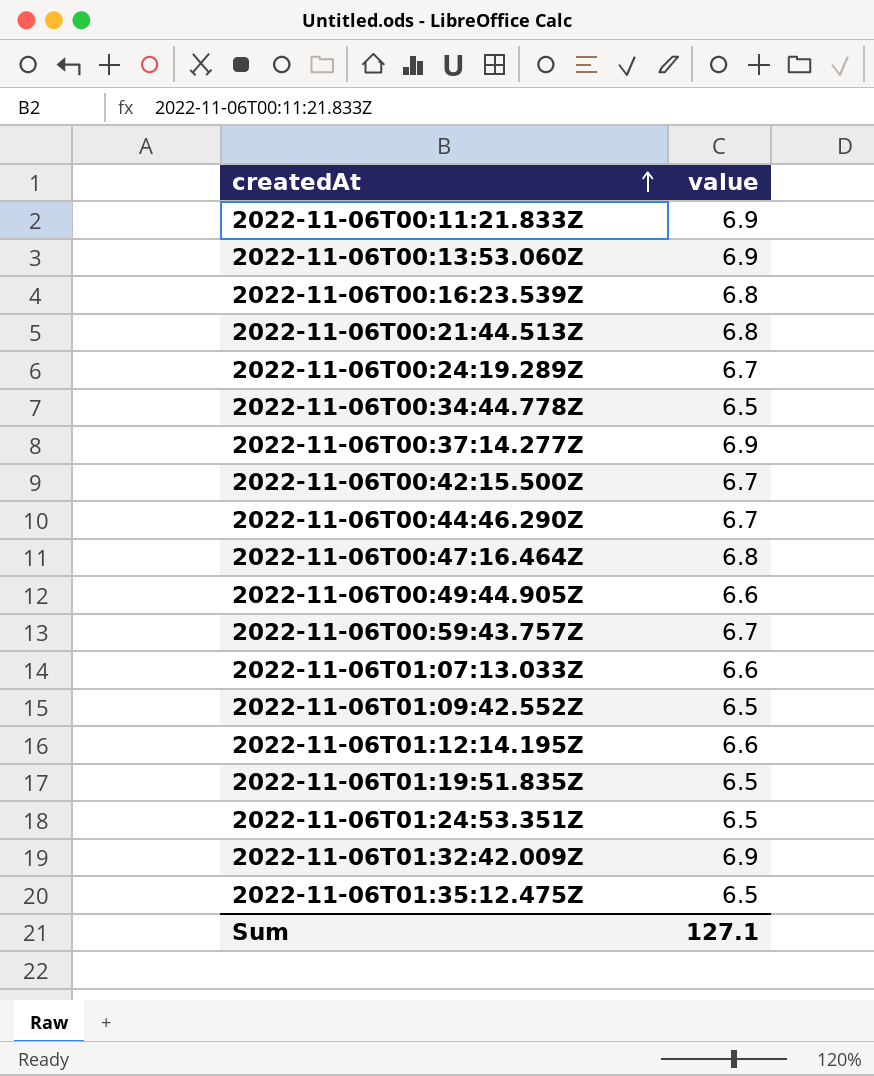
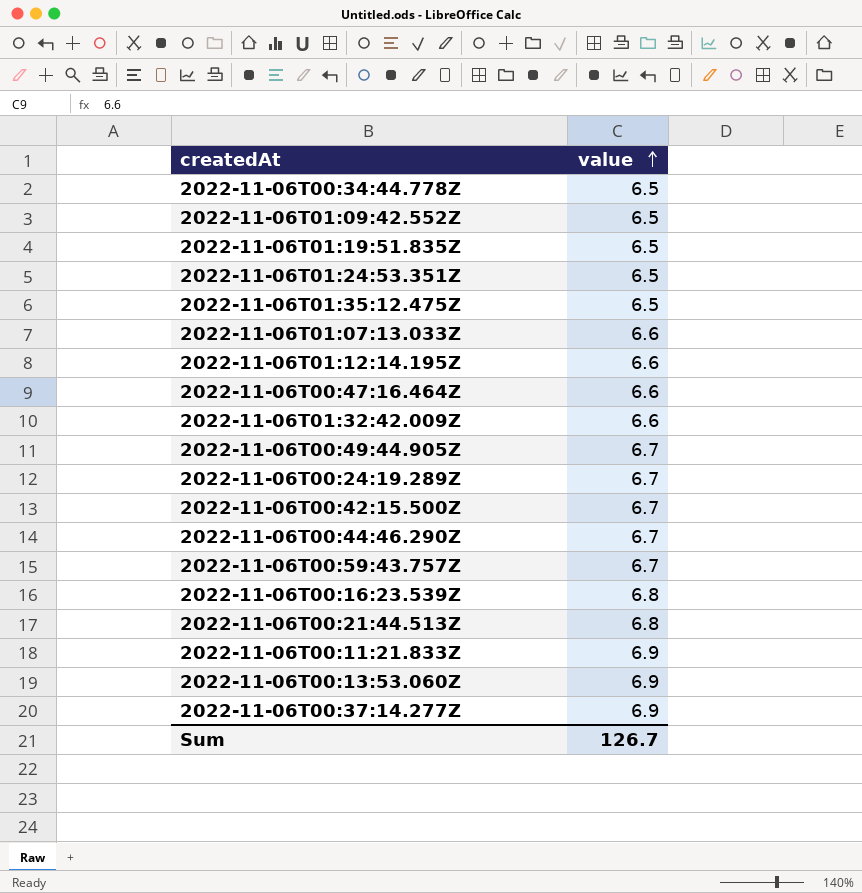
row order: createdAt ascending -> value ascending
2022-11-06T00:47:16.464Z | value: 6.8 -> 6.6
2022-11-06T01:32:42.009Z | value: 6.9 -> 6.6
2022-11-06T00:49:44.905Z | value: 6.6 -> 6.7
Sum | value: 127.1 -> 126.7

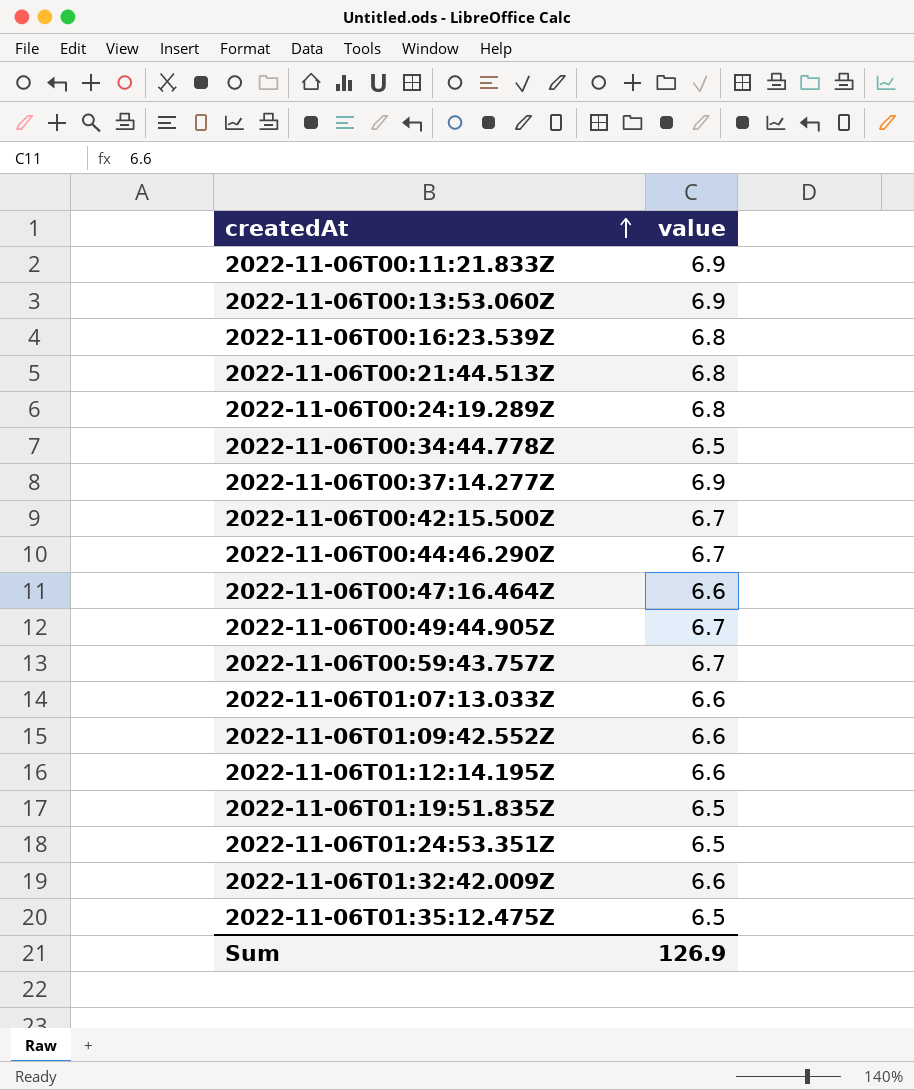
row order: value ascending -> createdAt ascending
2022-11-06T00:24:19.289Z | value: 6.7 -> 6.8
2022-11-06T01:09:42.552Z | value: 6.5 -> 6.6
Sum | value: 126.7 -> 126.9

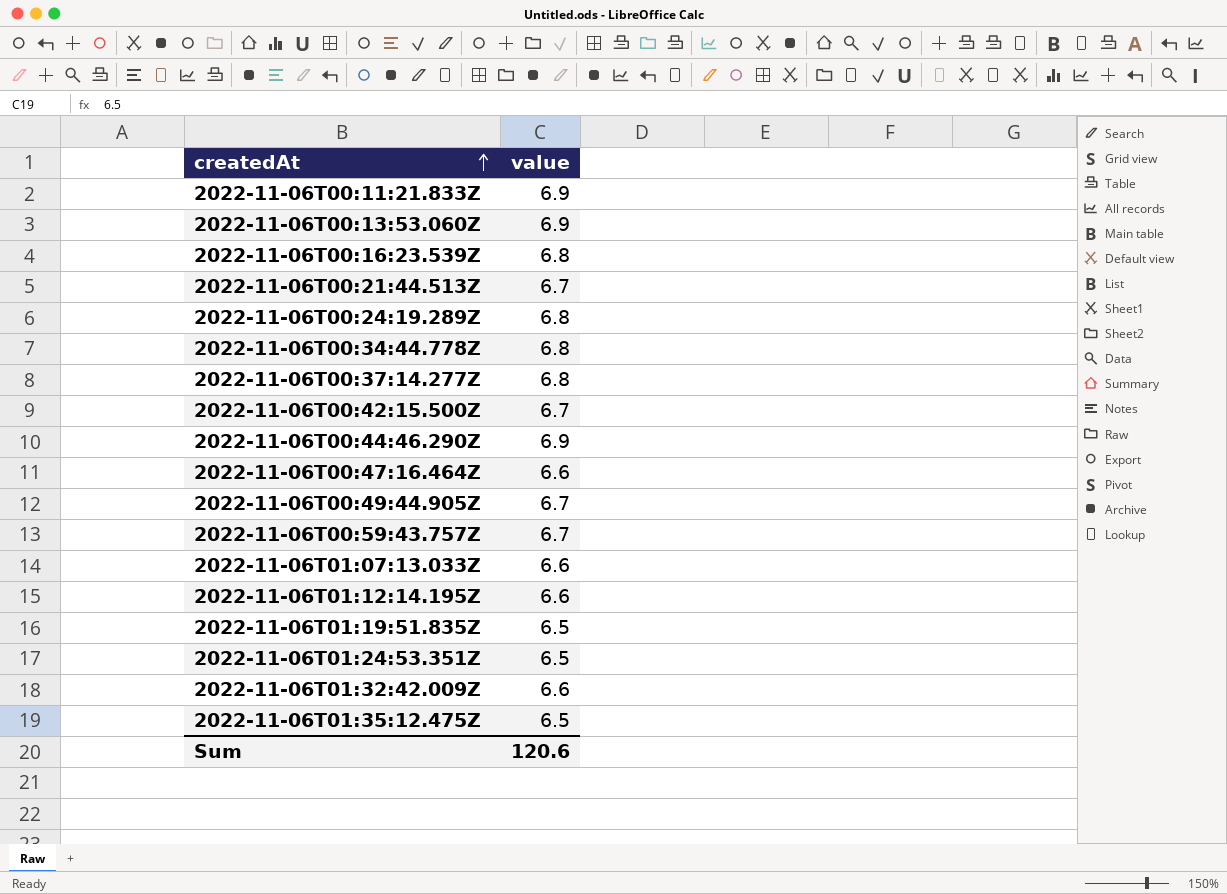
row 2022-11-06T01:09:42.552Z: 6.6 -> none
2022-11-06T00:21:44.513Z | value: 6.8 -> 6.7
2022-11-06T00:34:44.778Z | value: 6.5 -> 6.8
2022-11-06T00:37:14.277Z | value: 6.9 -> 6.8
2022-11-06T00:44:46.290Z | value: 6.7 -> 6.9
Sum | value: 126.9 -> 120.6

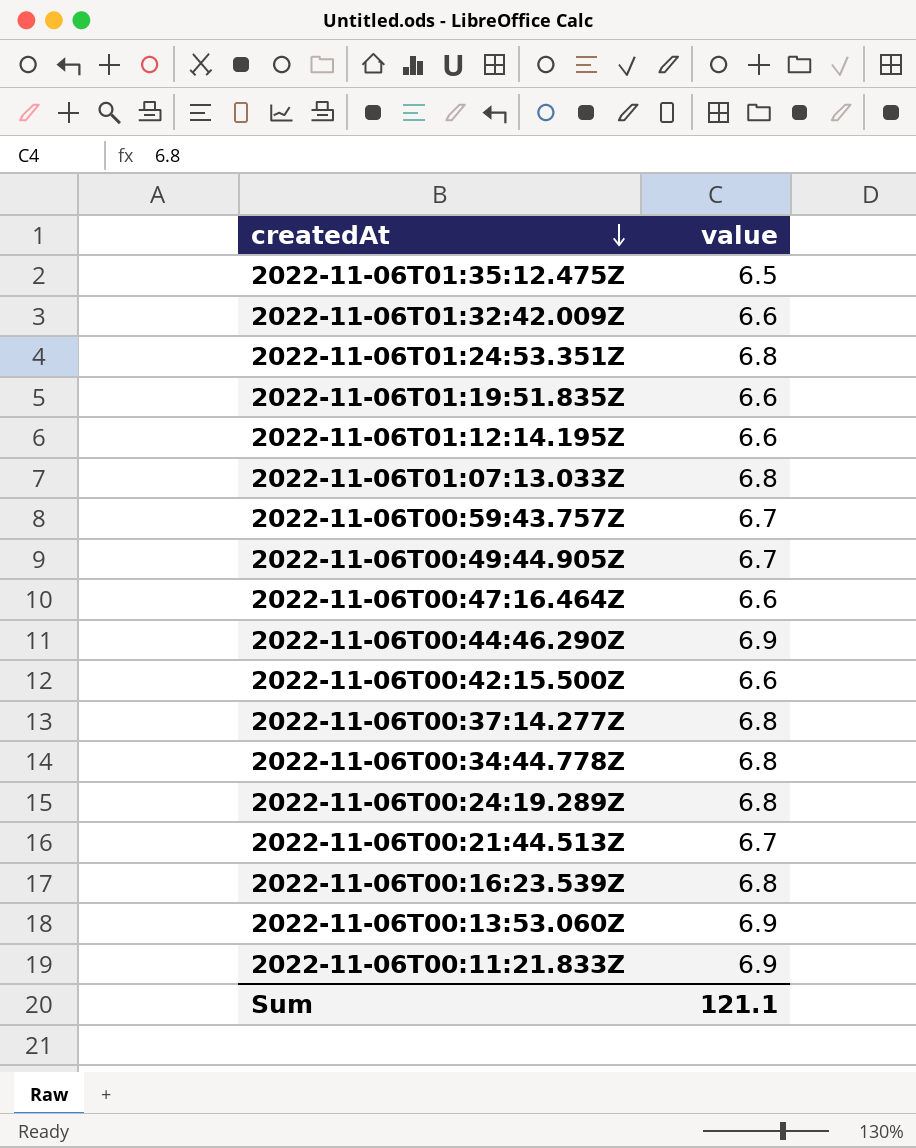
row order: createdAt ascending -> createdAt descending
2022-11-06T01:24:53.351Z | value: 6.5 -> 6.8
2022-11-06T01:19:51.835Z | value: 6.5 -> 6.6
2022-11-06T01:07:13.033Z | value: 6.6 -> 6.8
2022-11-06T00:42:15.500Z | value: 6.7 -> 6.6
Sum | value: 120.6 -> 121.1

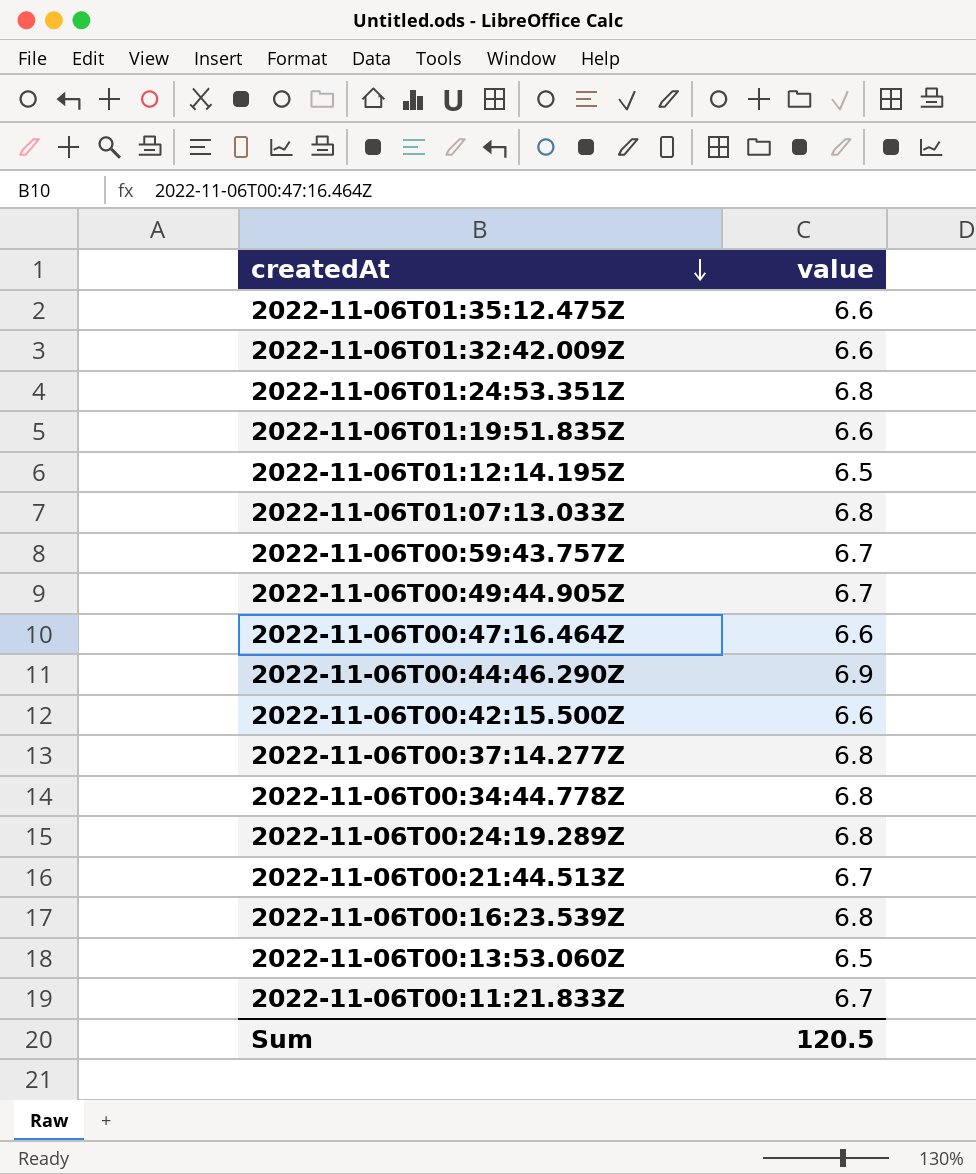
2022-11-06T01:35:12.475Z | value: 6.5 -> 6.6
2022-11-06T01:12:14.195Z | value: 6.6 -> 6.5
2022-11-06T00:13:53.060Z | value: 6.9 -> 6.5
2022-11-06T00:11:21.833Z | value: 6.9 -> 6.7
Sum | value: 121.1 -> 120.5

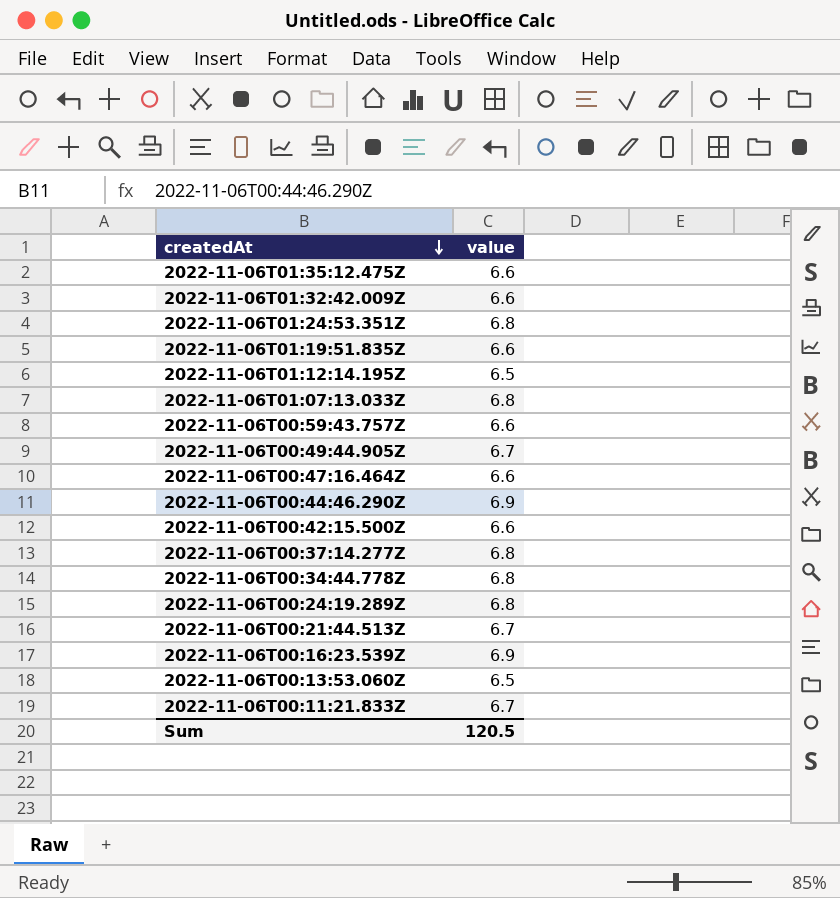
2022-11-06T00:59:43.757Z | value: 6.7 -> 6.6
2022-11-06T00:16:23.539Z | value: 6.8 -> 6.9

